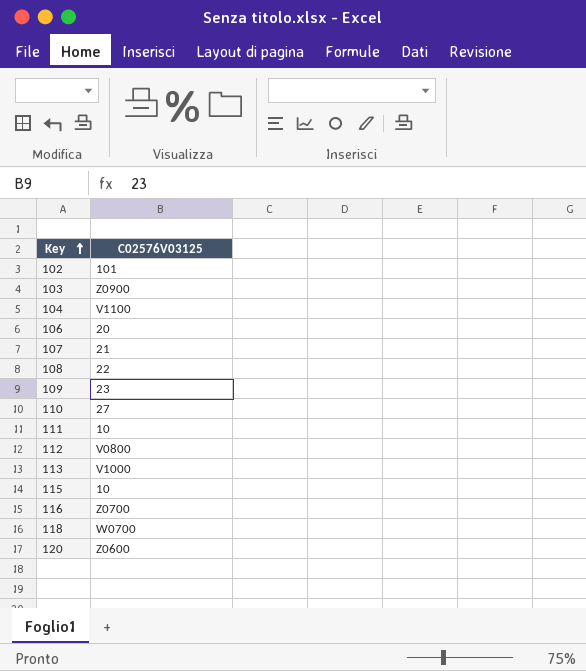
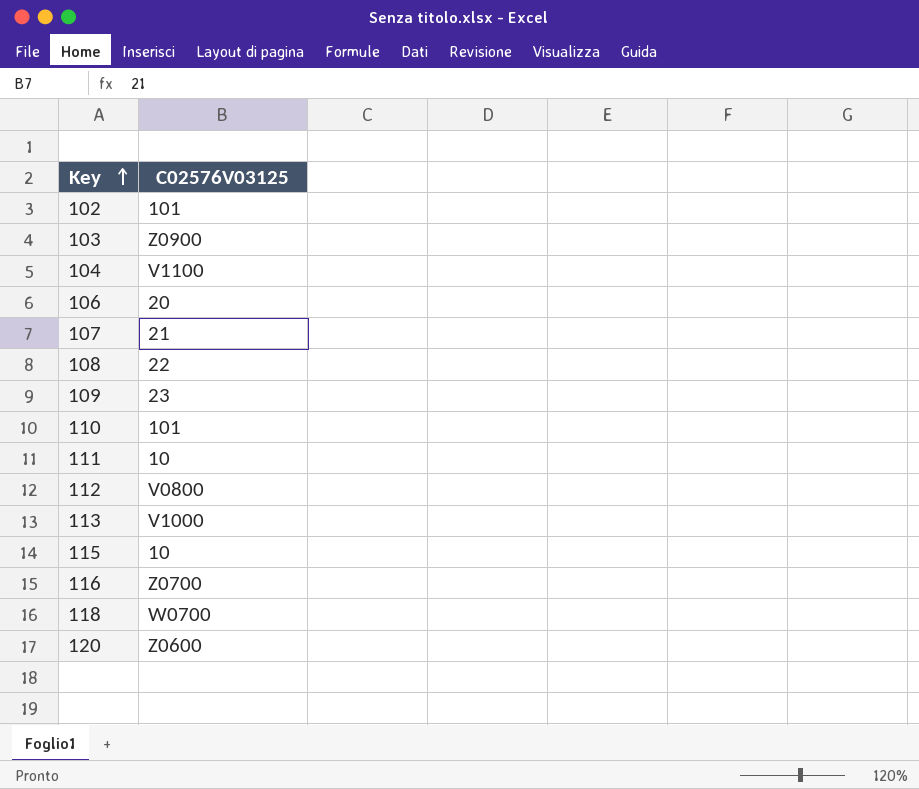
110 | C02576V03125: 27 -> 101

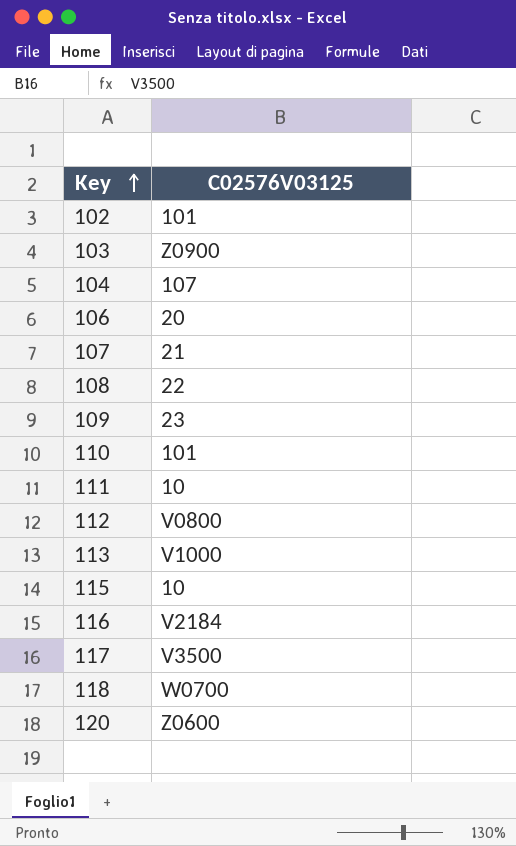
104 | C02576V03125: V1100 -> 107
116 | C02576V03125: Z0700 -> V2184
row 117: none -> V3500

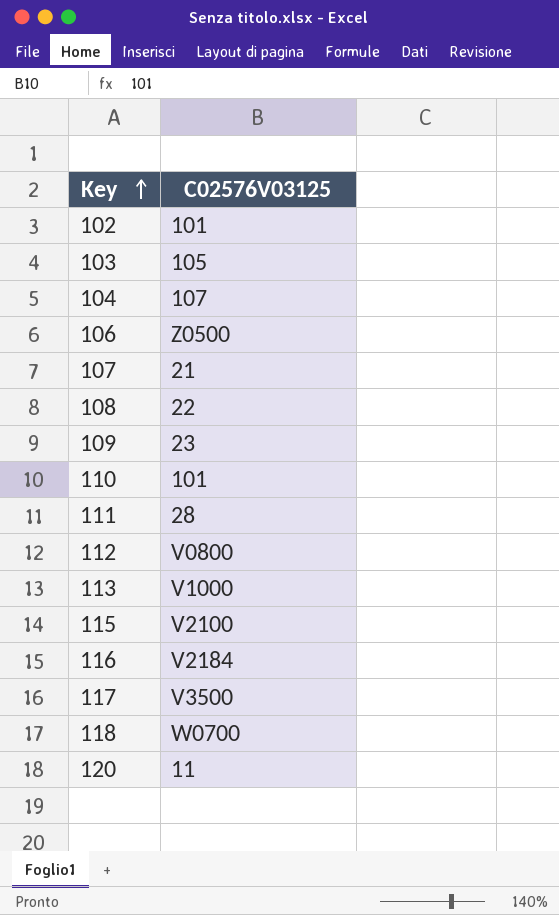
103 | C02576V03125: Z0900 -> 105
106 | C02576V03125: 20 -> Z0500
111 | C02576V03125: 10 -> 28
115 | C02576V03125: 10 -> V2100
120 | C02576V03125: Z0600 -> 11

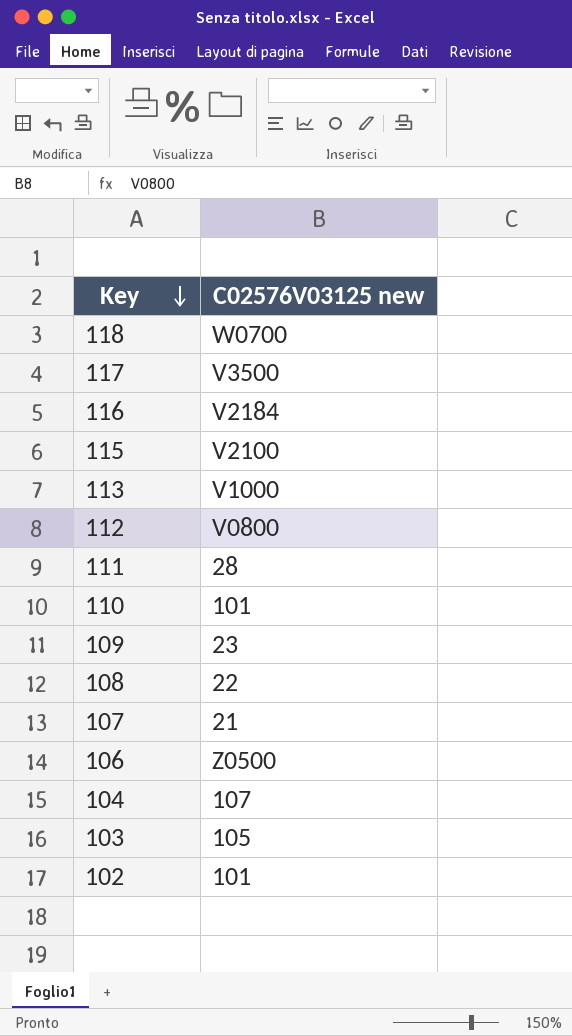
row order: Key ascending -> Key descending
column name: C02576V03125 -> C02576V03125 new
row 120: 11 -> none

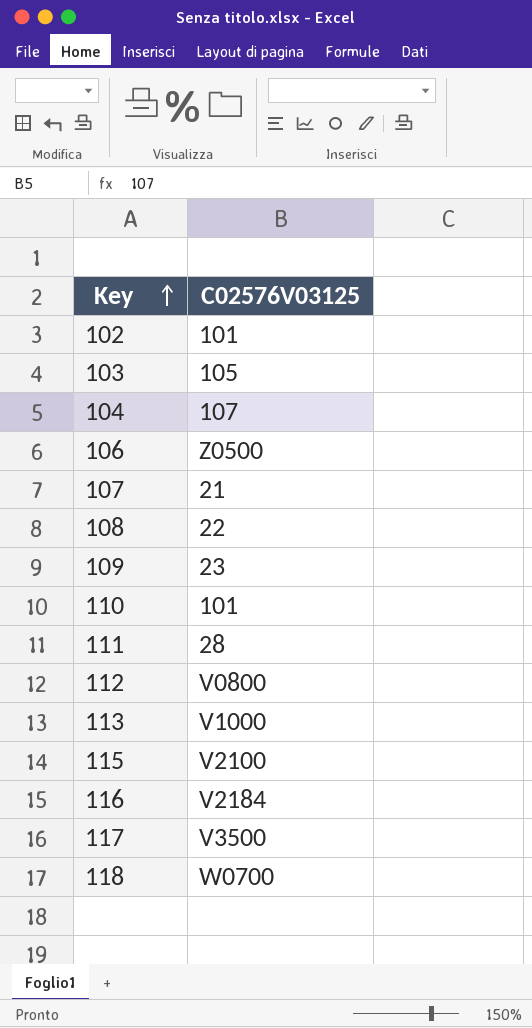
row order: Key descending -> Key ascending
column name: C02576V03125 new -> C02576V03125

